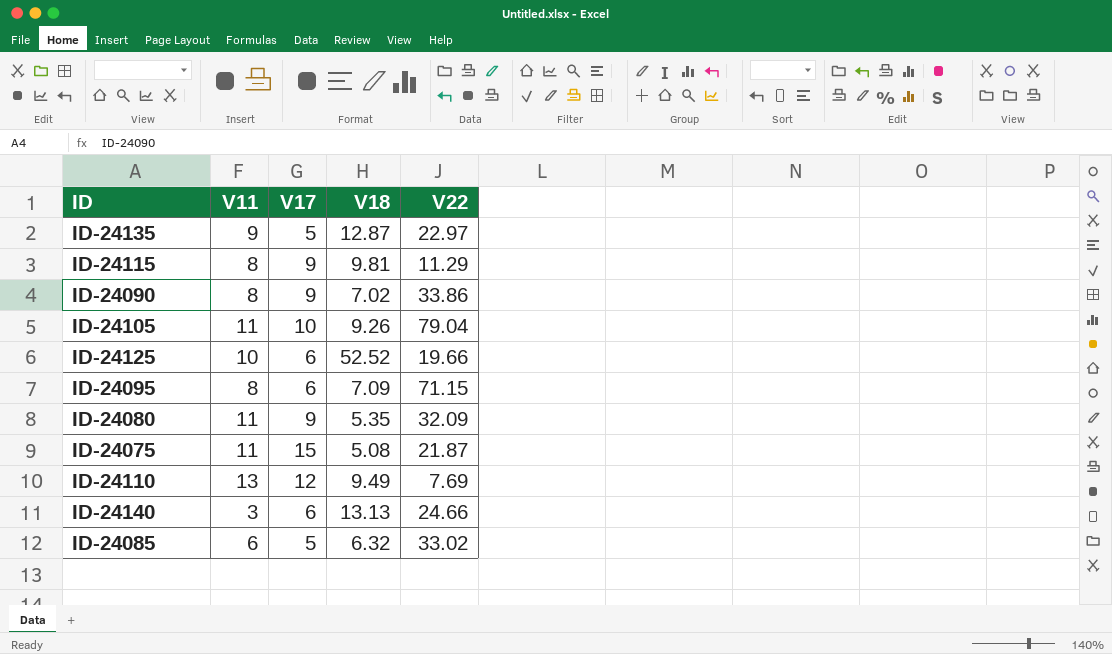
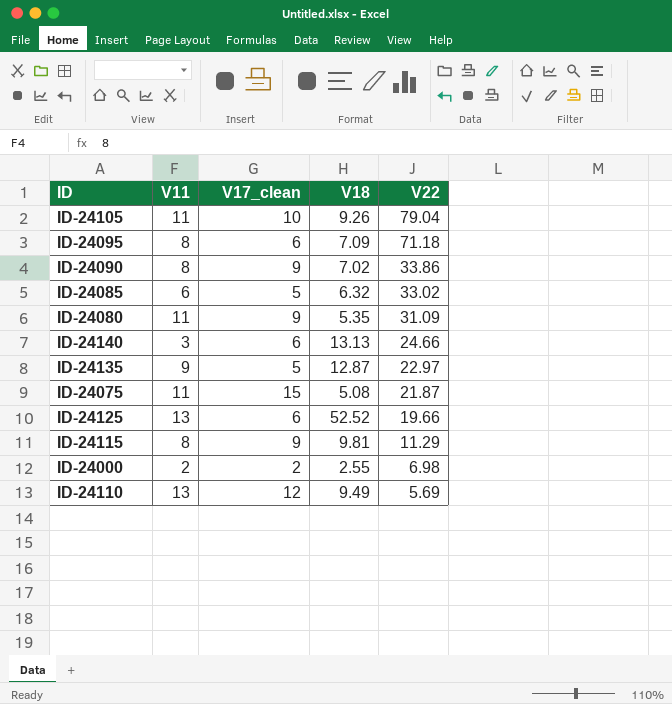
row order: none -> V22 descending
column name: V17 -> V17_clean
ID-24095 | V22: 71.15 -> 71.18
ID-24080 | V22: 32.09 -> 31.09
ID-24125 | V11: 10 -> 13
row ID-24000: none -> 2 | 2 | 2.55 | 6.98
ID-24110 | V22: 7.69 -> 5.69

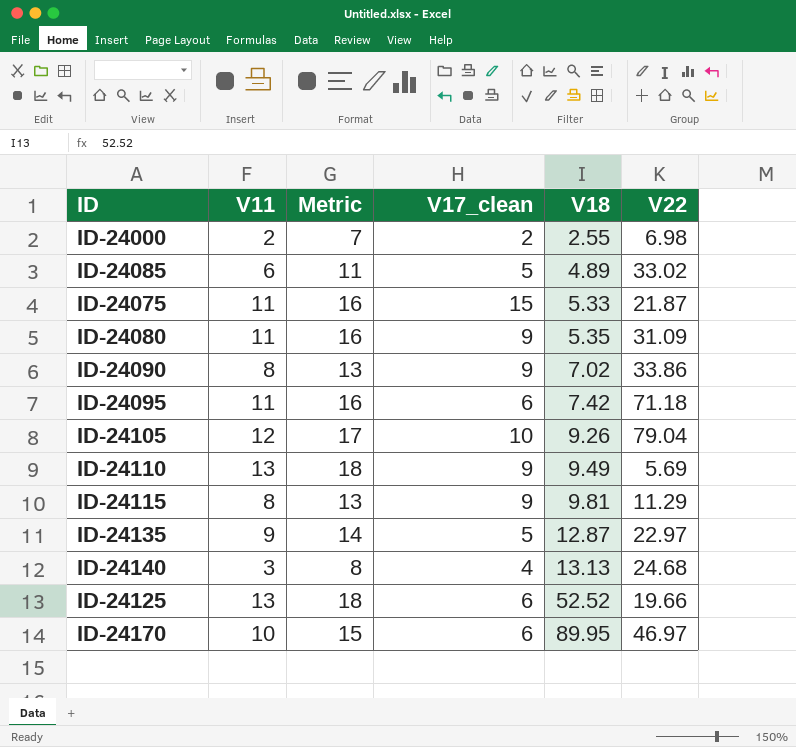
row order: V22 descending -> V18 ascending
column Metric | formula: none -> [V11] + 5
ID-24085 | V18: 6.32 -> 4.89
ID-24075 | V18: 5.08 -> 5.33
ID-24095 | V11: 8 -> 11
ID-24095 | V18: 7.09 -> 7.42
ID-24105 | V11: 11 -> 12
ID-24110 | V17_clean: 12 -> 9
ID-24140 | V17_clean: 6 -> 4
ID-24140 | V22: 24.66 -> 24.68
row ID-24170: none -> 10 | 15 | 6 | 89.95 | 46.97

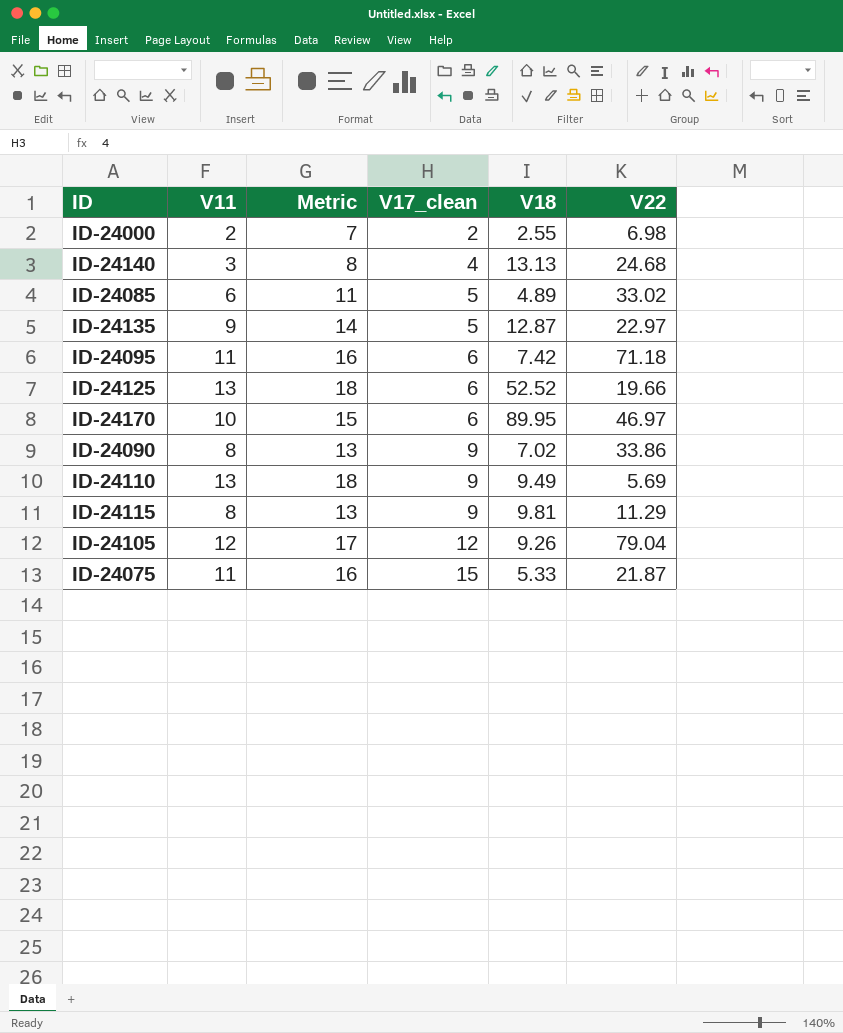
row order: V18 ascending -> V17_clean ascending
row ID-24080: 11 | 16 | 9 | 5.35 | 31.09 -> none
ID-24105 | V17_clean: 10 -> 12

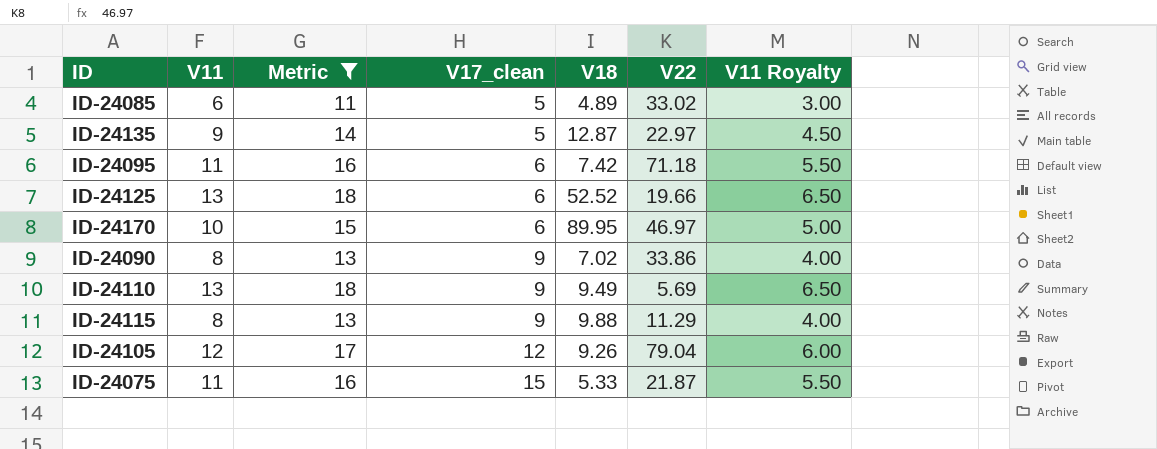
filter: none -> Metric >= 11
column V11 Royalty | formula: none -> [V11] * 0.5
ID-24115 | V18: 9.81 -> 9.88

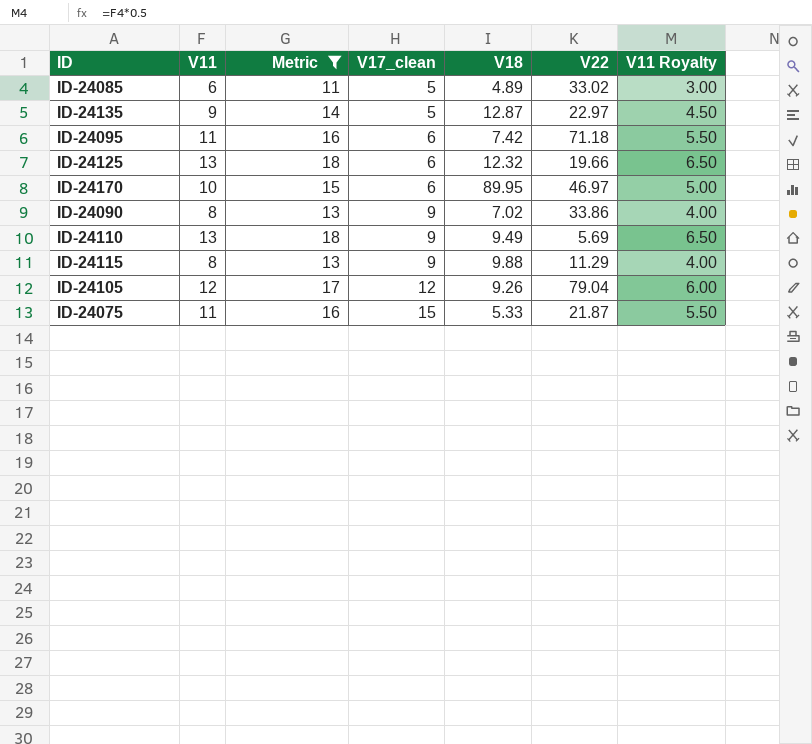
ID-24125 | V18: 52.52 -> 12.32

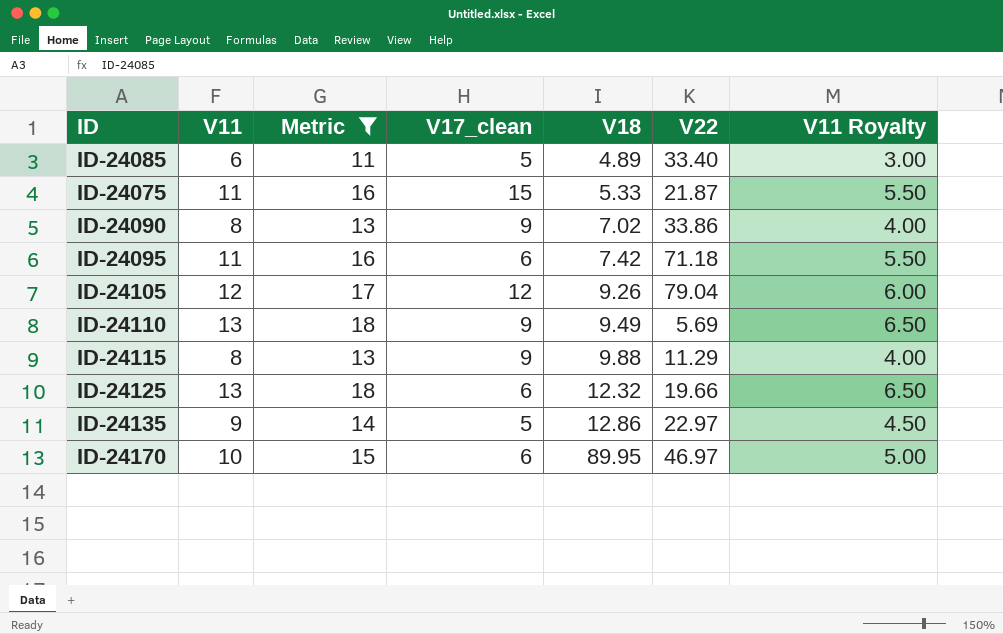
row order: V17_clean ascending -> V18 ascending
ID-24085 | V22: 33.02 -> 33.40
ID-24135 | V18: 12.87 -> 12.86

